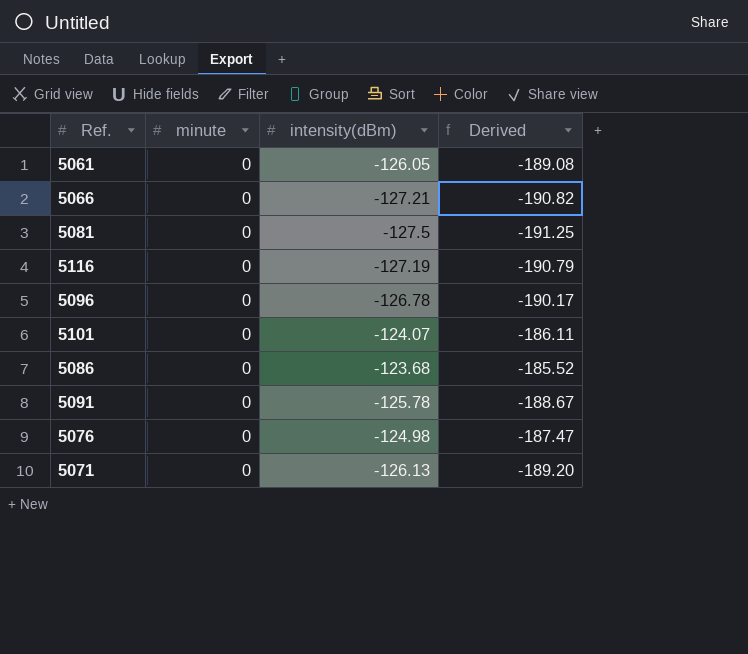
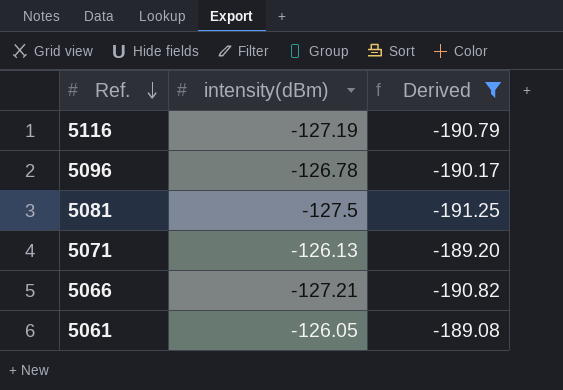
filter: none -> Derived <= -189.08
row order: none -> Ref. descending
column minute | position: 2 -> none

